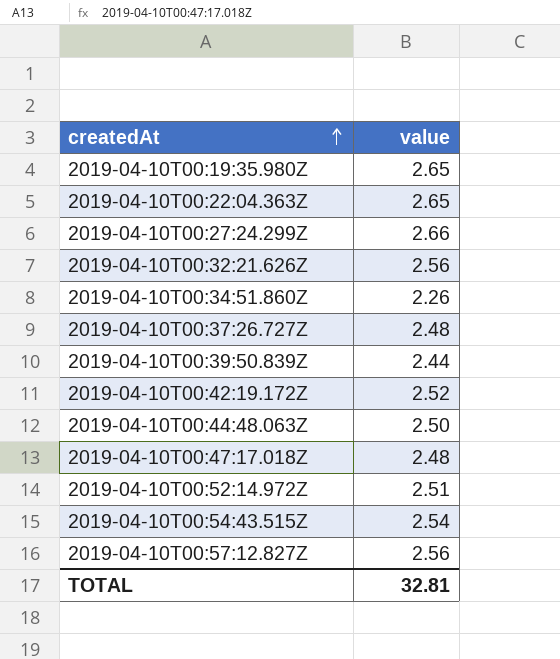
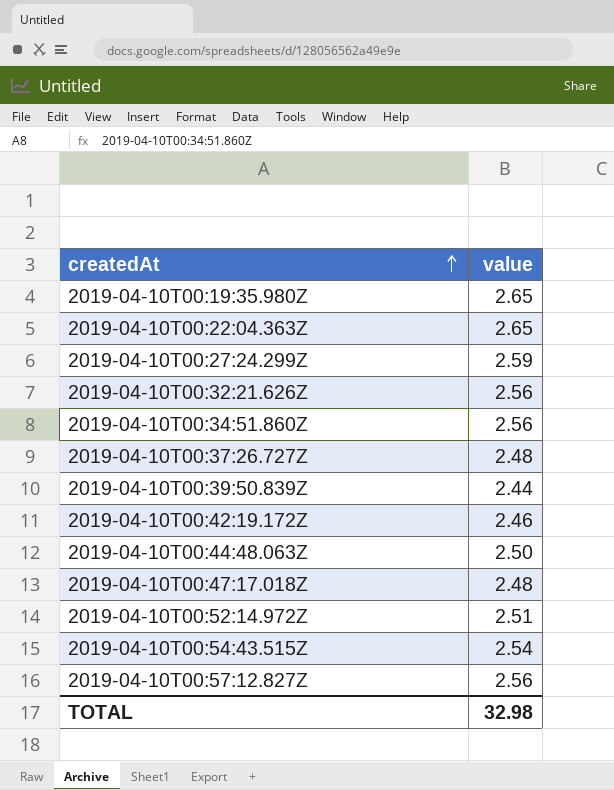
2019-04-10T00:27:24.299Z | value: 2.66 -> 2.59
2019-04-10T00:34:51.860Z | value: 2.26 -> 2.56
2019-04-10T00:42:19.172Z | value: 2.52 -> 2.46
TOTAL | value: 32.81 -> 32.98

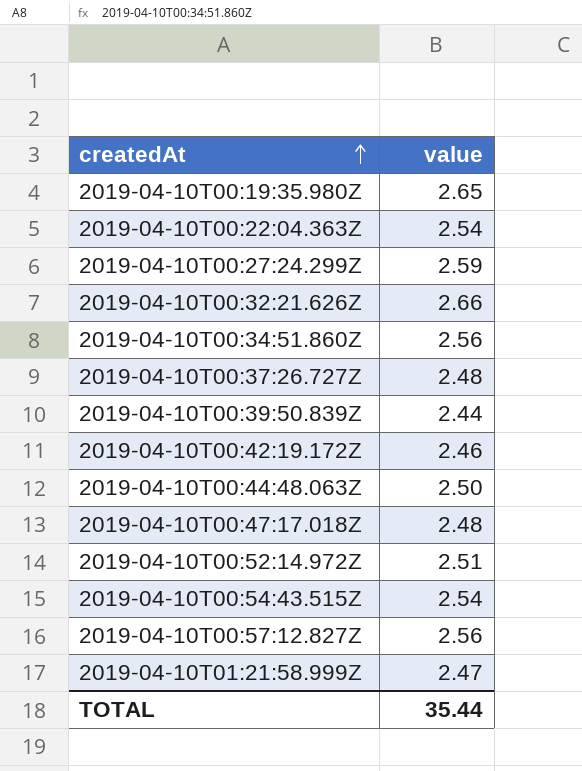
2019-04-10T00:22:04.363Z | value: 2.65 -> 2.54
2019-04-10T00:32:21.626Z | value: 2.56 -> 2.66
row 2019-04-10T01:21:58.999Z: none -> 2.47
TOTAL | value: 32.98 -> 35.44

